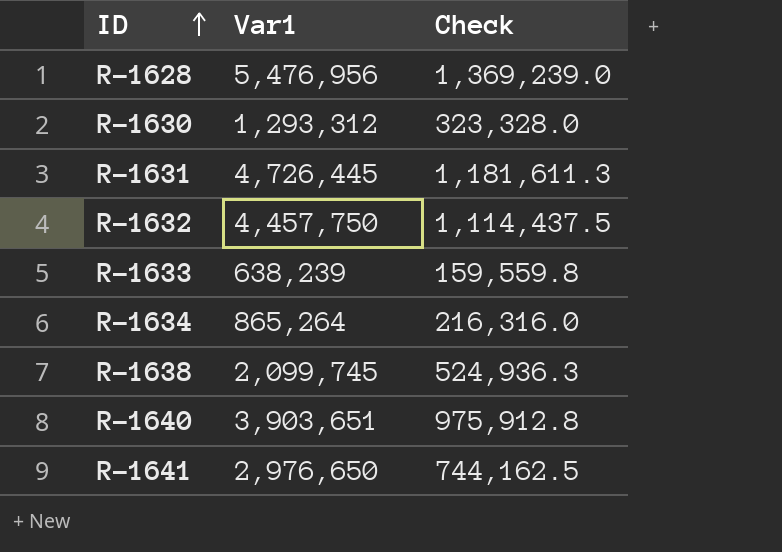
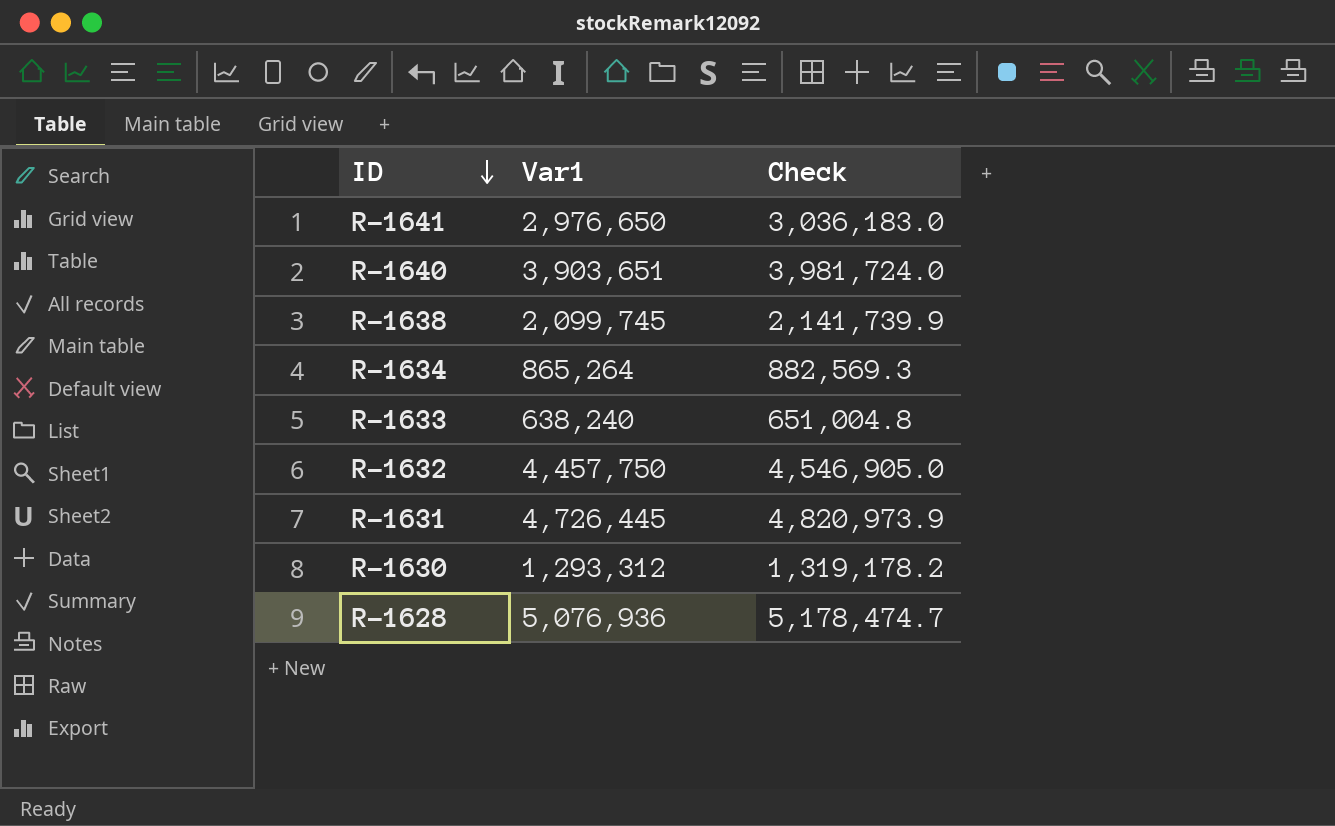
row order: ID ascending -> ID descending
column Check | formula: [Var1] * 0.25 -> [Var1] * 1.02
R-1633 | Var1: 638,239 -> 638,240
R-1628 | Var1: 5,476,956 -> 5,076,936

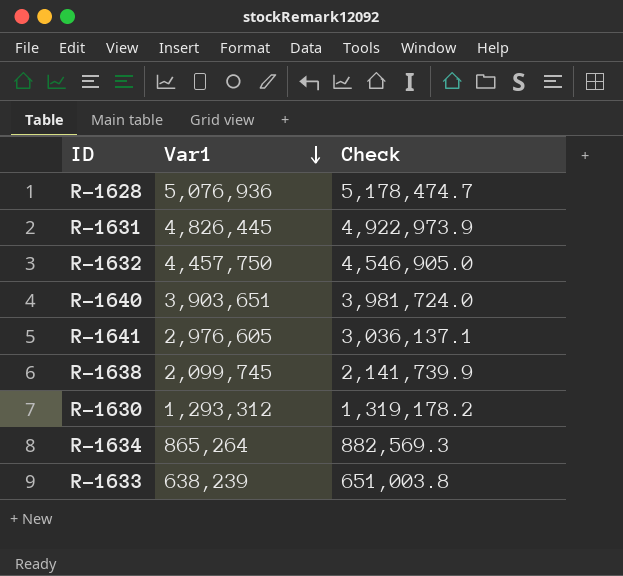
row order: ID descending -> Var1 descending
R-1631 | Var1: 4,726,445 -> 4,826,445
R-1631 | Check: 4,820,973.9 -> 4,922,973.9
R-1641 | Var1: 2,976,650 -> 2,976,605
R-1641 | Check: 3,036,183.0 -> 3,036,137.1
R-1633 | Var1: 638,240 -> 638,239
R-1633 | Check: 651,004.8 -> 651,003.8

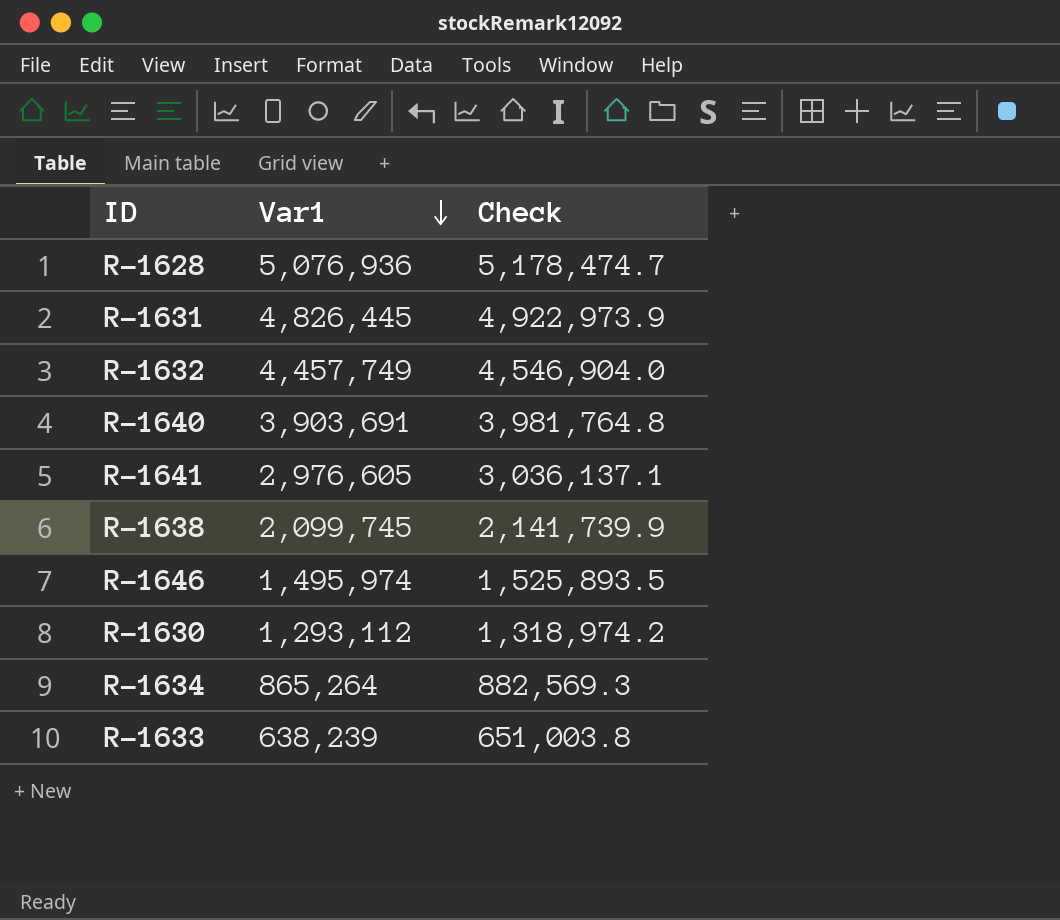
R-1632 | Var1: 4,457,750 -> 4,457,749
R-1632 | Check: 4,546,905.0 -> 4,546,904.0
R-1640 | Var1: 3,903,651 -> 3,903,691
R-1640 | Check: 3,981,724.0 -> 3,981,764.8
row R-1646: none -> 1,495,974 | 1,525,893.5
R-1630 | Var1: 1,293,312 -> 1,293,112
R-1630 | Check: 1,319,178.2 -> 1,318,974.2

